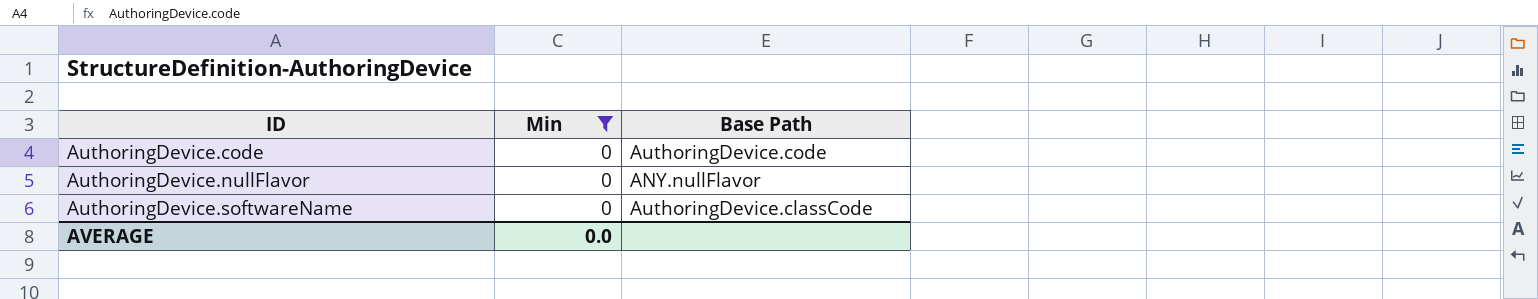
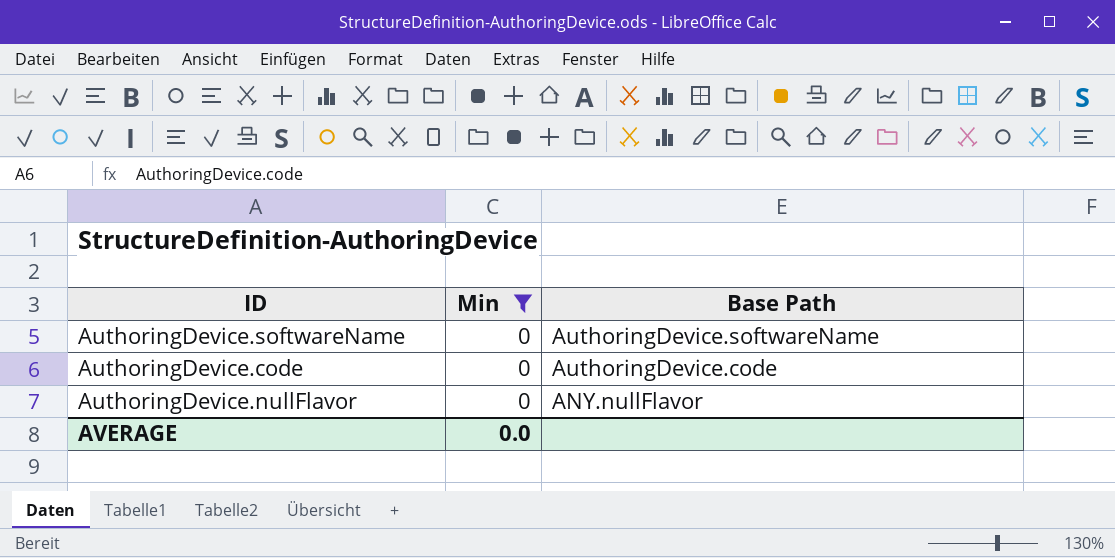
row order: ID ascending -> Base Path descending
AuthoringDevice.softwareName | Base Path: AuthoringDevice.classCode -> AuthoringDevice.softwareName

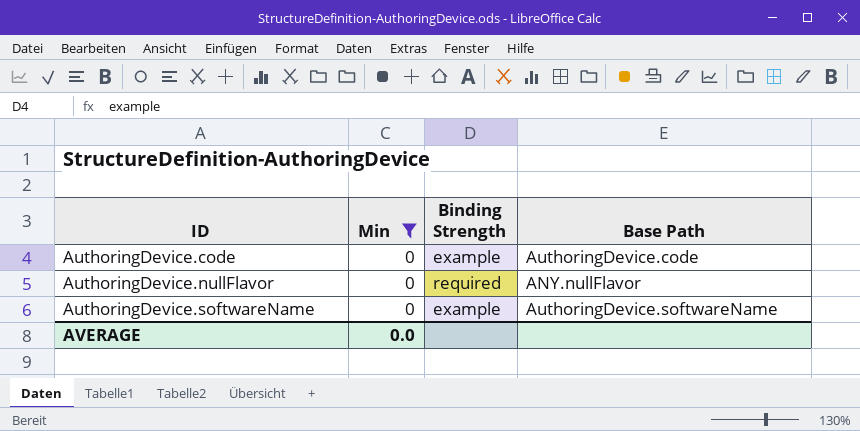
row order: Base Path descending -> ID ascending
column Binding Strength | position: none -> 3

